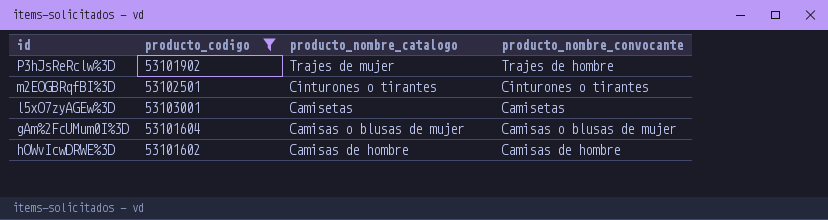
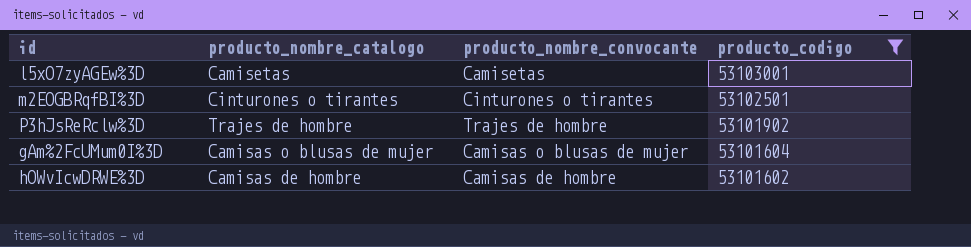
row order: producto_nombre_catalogo descending -> producto_codigo descending
column producto_codigo | position: 2 -> 4
P3hJsReRclw%3D | producto_nombre_catalogo: Trajes de mujer -> Trajes de hombre

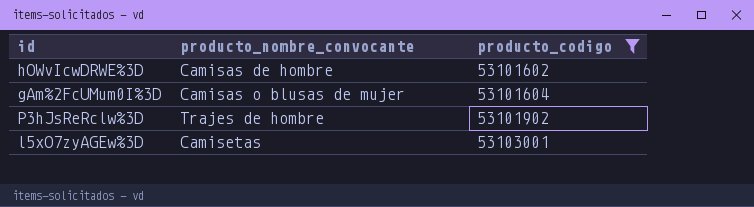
row order: producto_codigo descending -> producto_codigo ascending
column producto_nombre_catalogo | position: 2 -> none
row m2EOGBRqfBI%3D: Cinturones o tirantes | Cinturones o tirantes | 53102501 -> none

